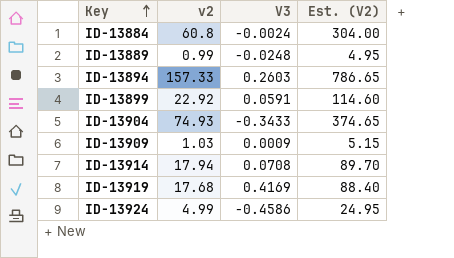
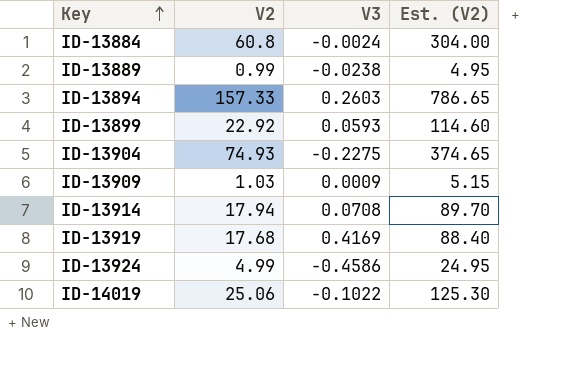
column name: v2 -> V2
ID-13889 | V3: -0.0248 -> -0.0238
ID-13899 | V3: 0.0591 -> 0.0593
ID-13904 | V3: -0.3433 -> -0.2275
row ID-14019: none -> 25.06 | -0.1022 | 125.30

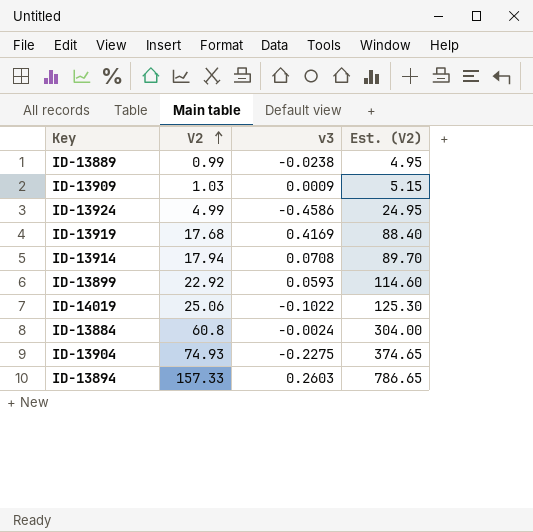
row order: Key ascending -> V2 ascending
column name: V3 -> v3

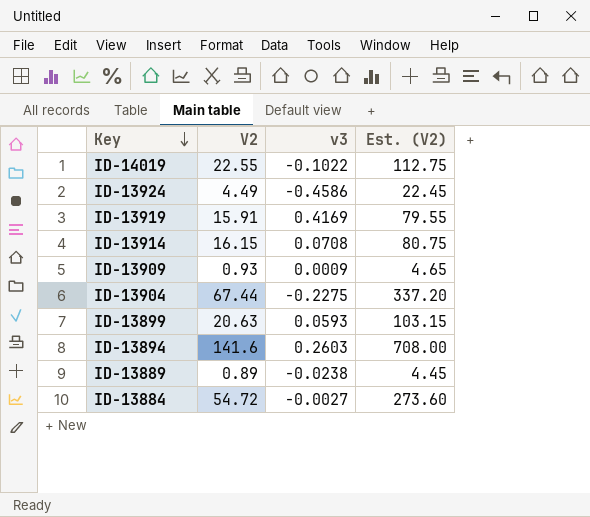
row order: V2 ascending -> Key descending
ID-14019 | V2: 25.06 -> 22.55
ID-14019 | Est. (V2): 125.30 -> 112.75
ID-13924 | V2: 4.99 -> 4.49
ID-13924 | Est. (V2): 24.95 -> 22.45
ID-13919 | V2: 17.68 -> 15.91
ID-13919 | Est. (V2): 88.40 -> 79.55
ID-13914 | V2: 17.94 -> 16.15
ID-13914 | Est. (V2): 89.70 -> 80.75
ID-13909 | V2: 1.03 -> 0.93
ID-13909 | Est. (V2): 5.15 -> 4.65
ID-13904 | V2: 74.93 -> 67.44
ID-13904 | Est. (V2): 374.65 -> 337.20
ID-13899 | V2: 22.92 -> 20.63
ID-13899 | Est. (V2): 114.60 -> 103.15
ID-13894 | V2: 157.33 -> 141.6
ID-13894 | Est. (V2): 786.65 -> 708.00
ID-13889 | V2: 0.99 -> 0.89
ID-13889 | Est. (V2): 4.95 -> 4.45
ID-13884 | V2: 60.8 -> 54.72
ID-13884 | v3: -0.0024 -> -0.0027
ID-13884 | Est. (V2): 304.00 -> 273.60

